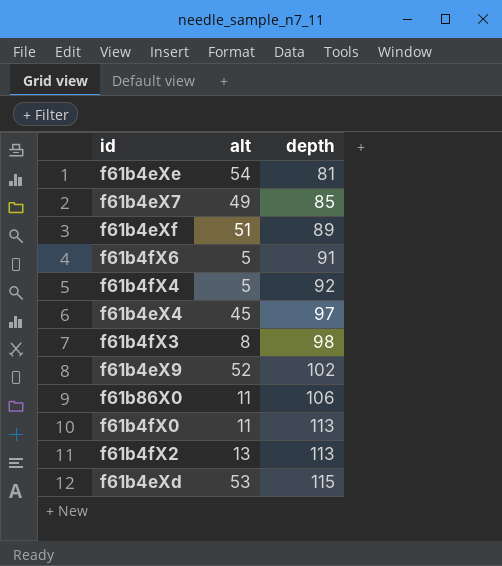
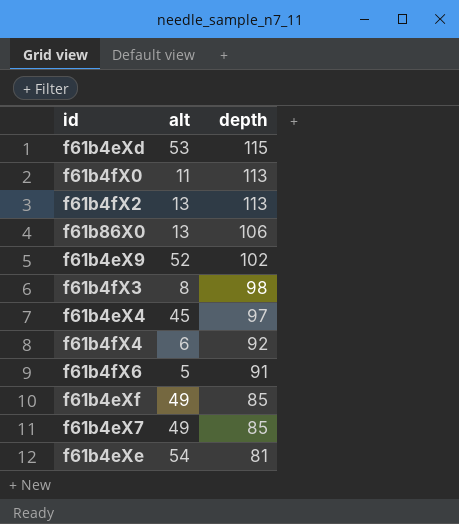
row order: depth ascending -> depth descending
f61b86X0 | alt: 11 -> 13
f61b4fX4 | alt: 5 -> 6
f61b4eXf | alt: 51 -> 49
f61b4eXf | depth: 89 -> 85

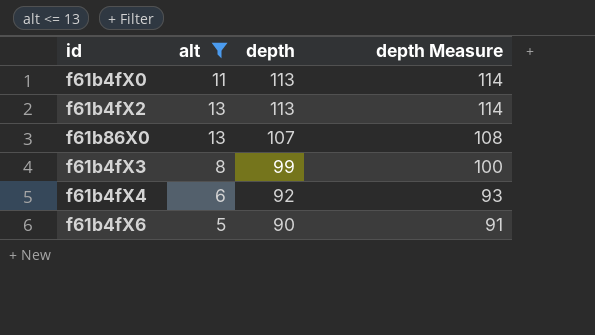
filter: none -> alt <= 13
column depth Measure | formula: none -> [depth] + 1
f61b86X0 | depth: 106 -> 107
f61b4fX3 | depth: 98 -> 99
f61b4fX6 | depth: 91 -> 90

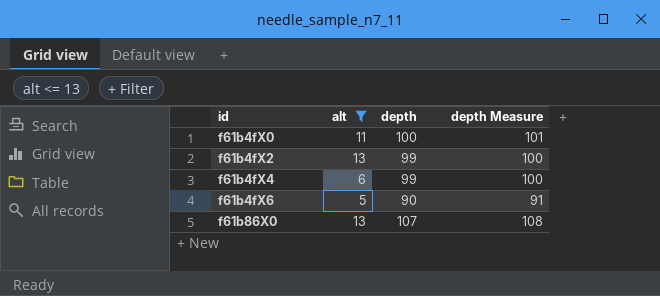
row order: depth descending -> id ascending
row f61b4fX3: 8 | 99 | 100 -> none
f61b4fX0 | depth: 113 -> 100
f61b4fX0 | depth Measure: 114 -> 101
f61b4fX2 | depth: 113 -> 99
f61b4fX2 | depth Measure: 114 -> 100
f61b4fX4 | depth: 92 -> 99
f61b4fX4 | depth Measure: 93 -> 100

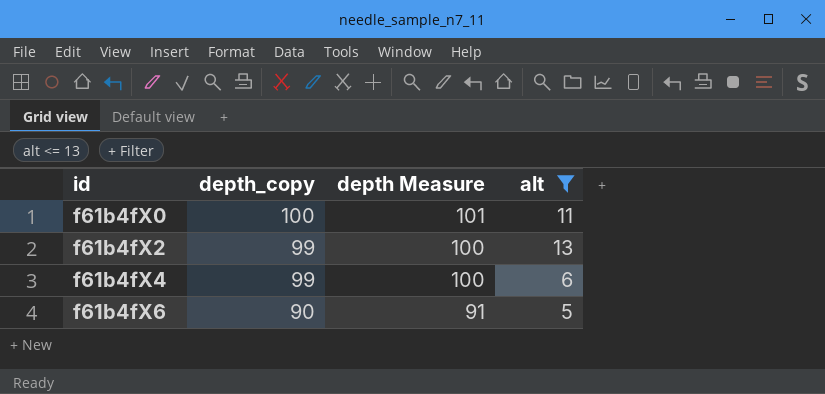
column name: depth -> depth_copy
column alt | position: 2 -> 4
row f61b86X0: 13 | 107 | 108 -> none

